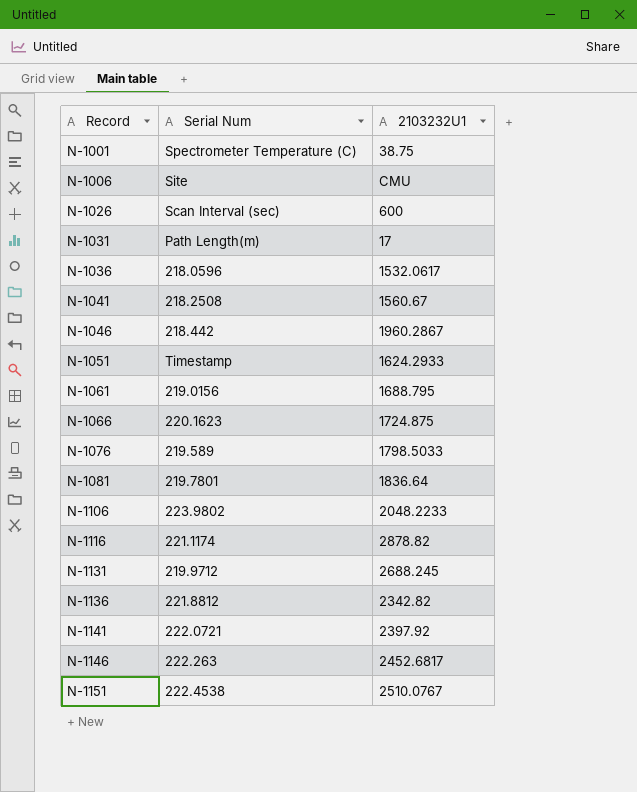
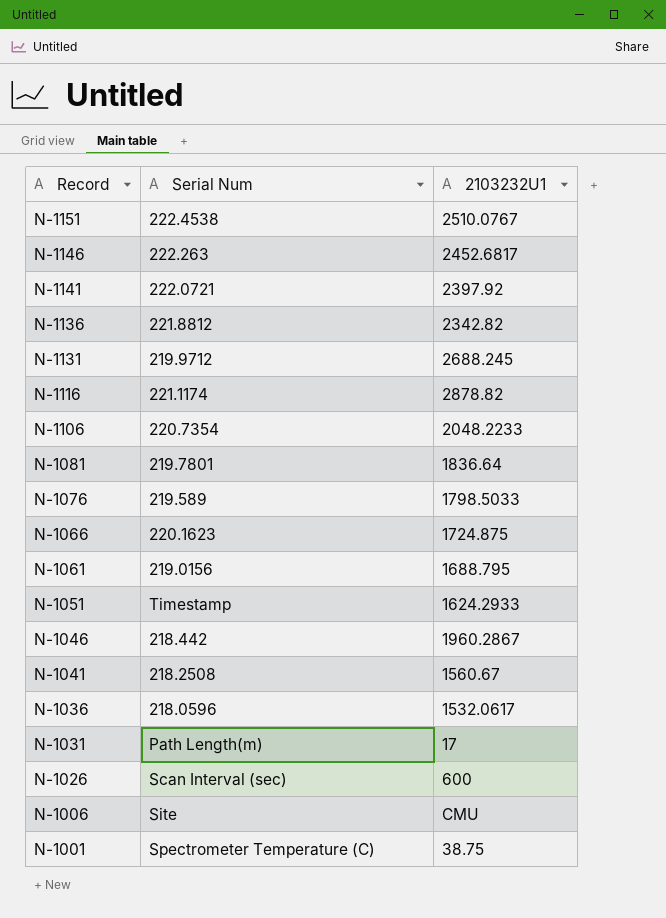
row order: Record ascending -> Record descending
N-1106 | Serial Num: 223.9802 -> 220.7354

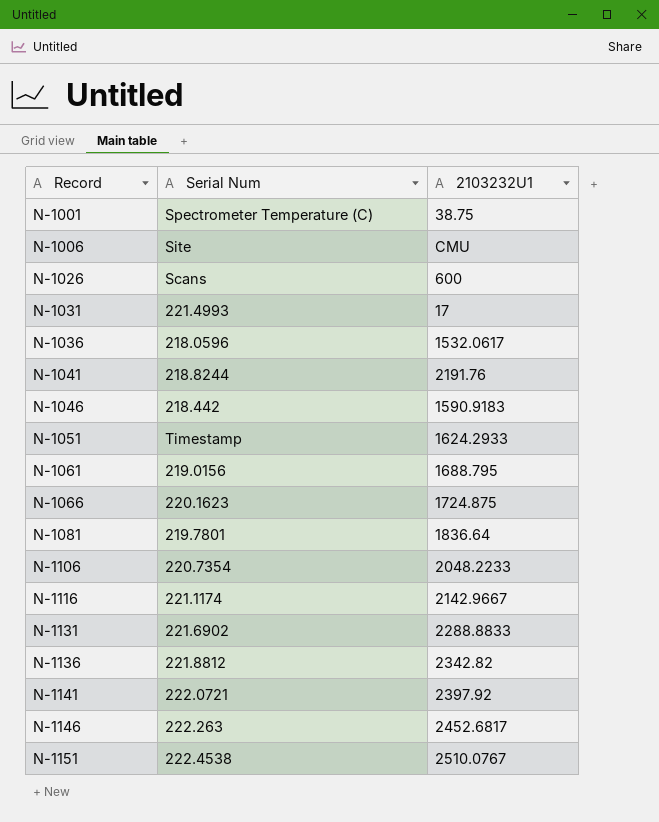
row order: Record descending -> Record ascending
row N-1076: 219.589 | 1798.5033 -> none
N-1026 | Serial Num: Scan Interval (sec) -> Scans
N-1031 | Serial Num: Path Length(m) -> 221.4993
N-1041 | Serial Num: 218.2508 -> 218.8244
N-1041 | 2103232U1: 1560.67 -> 2191.76
N-1046 | 2103232U1: 1960.2867 -> 1590.9183
N-1116 | 2103232U1: 2878.82 -> 2142.9667
N-1131 | Serial Num: 219.9712 -> 221.6902
N-1131 | 2103232U1: 2688.245 -> 2288.8833

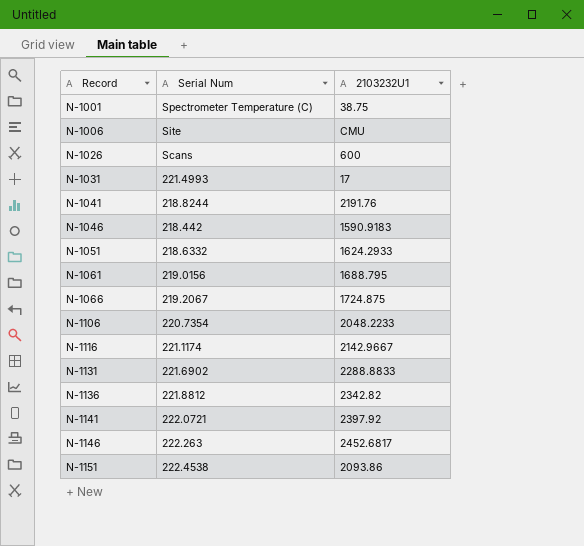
row N-1036: 218.0596 | 1532.0617 -> none
row N-1081: 219.7801 | 1836.64 -> none
N-1051 | Serial Num: Timestamp -> 218.6332
N-1066 | Serial Num: 220.1623 -> 219.2067
N-1151 | 2103232U1: 2510.0767 -> 2093.86

